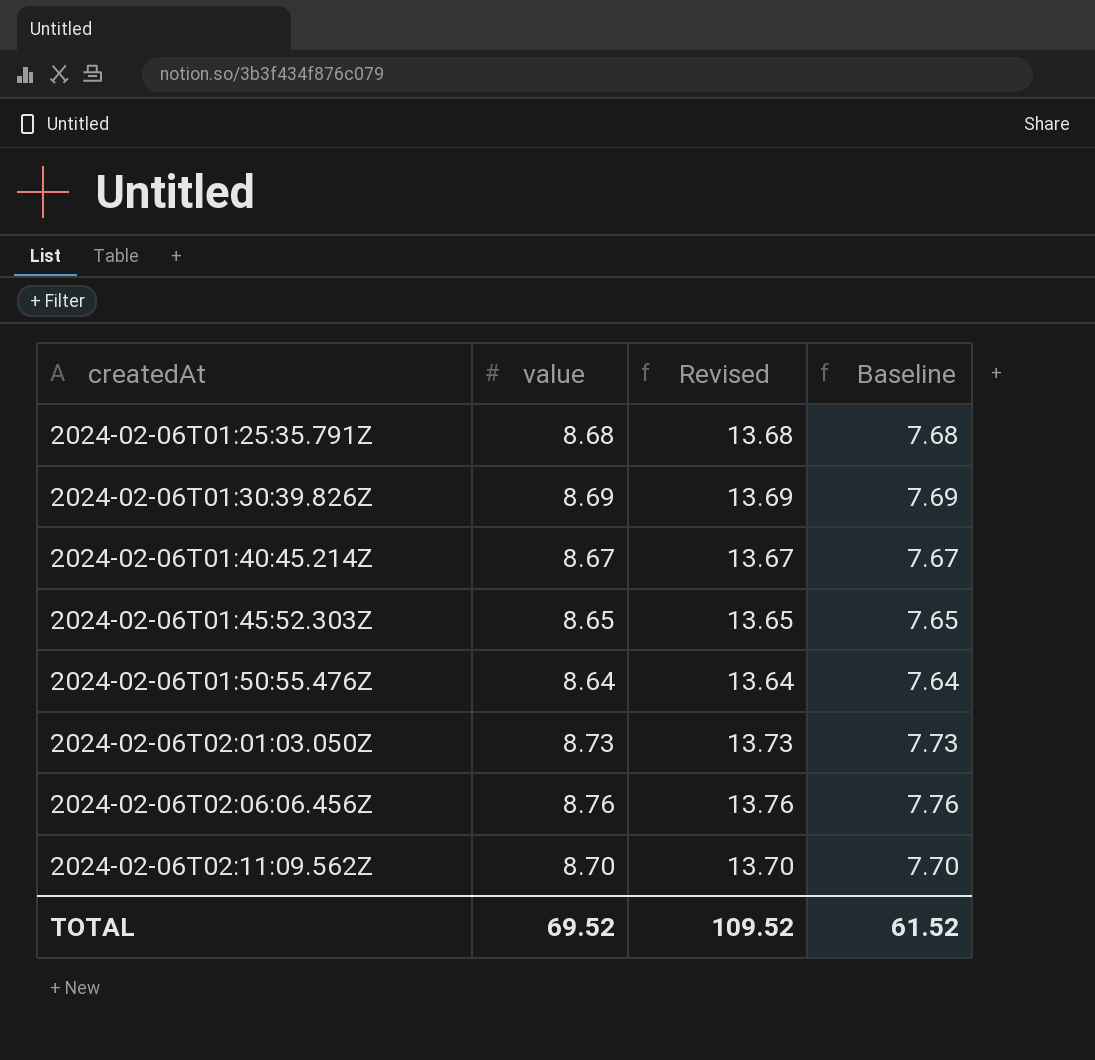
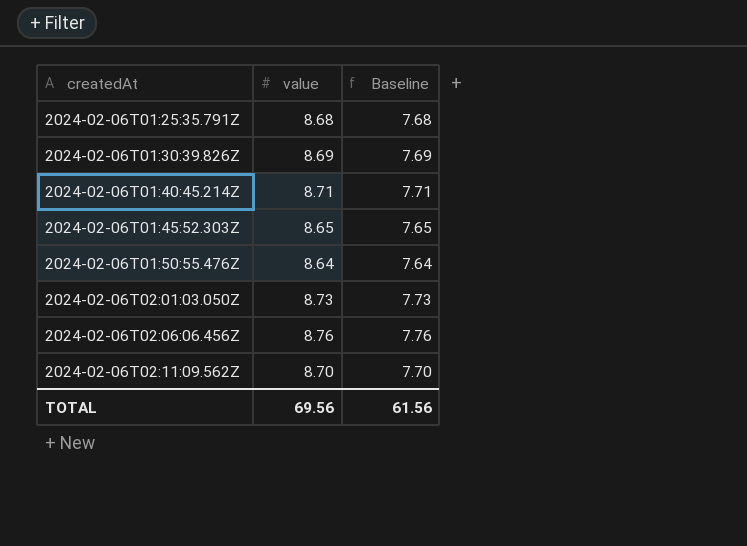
column Revised | formula: [value] + 5 -> none
2024-02-06T01:40:45.214Z | value: 8.67 -> 8.71
2024-02-06T01:40:45.214Z | Baseline: 7.67 -> 7.71
TOTAL | value: 69.52 -> 69.56
TOTAL | Baseline: 61.52 -> 61.56

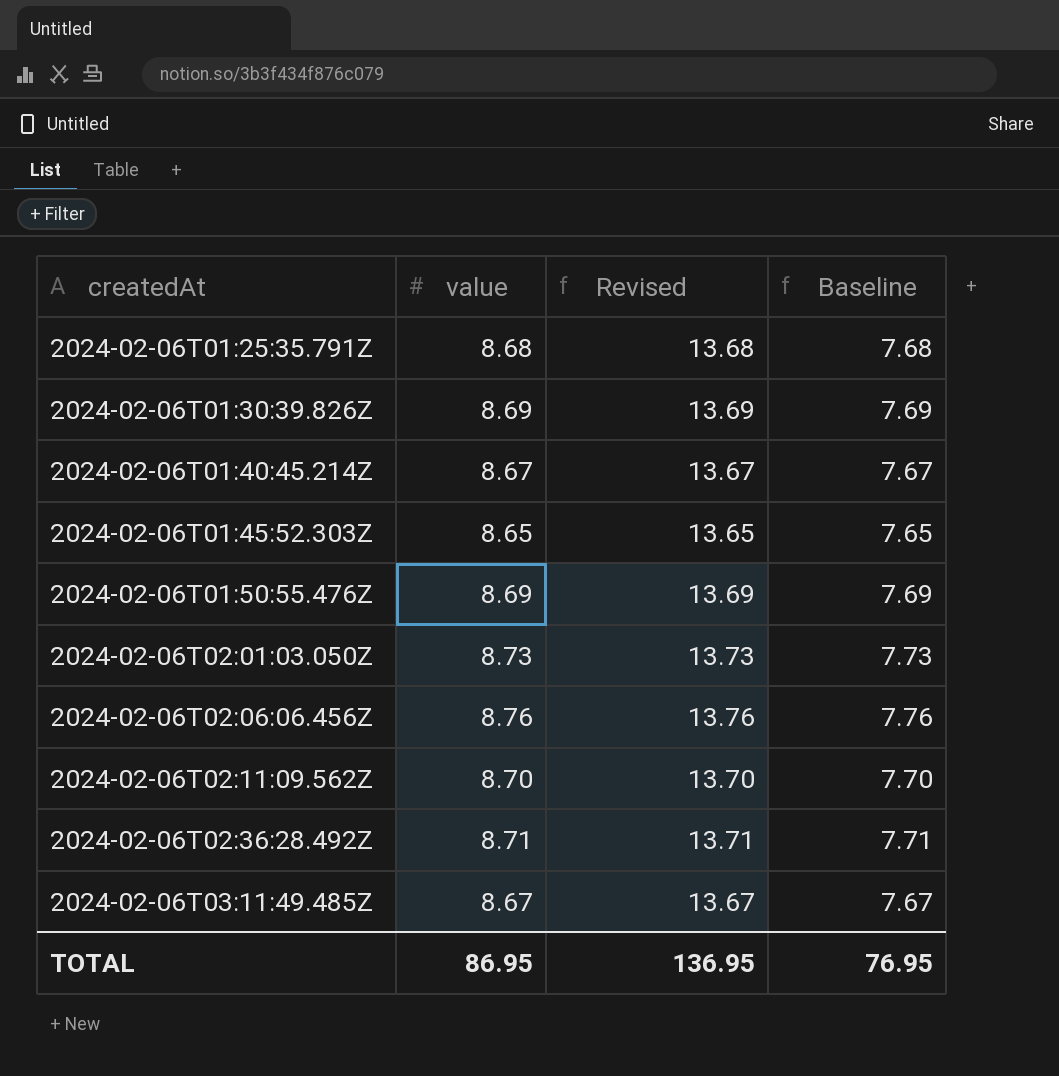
column Revised | formula: none -> [value] + 5
2024-02-06T01:40:45.214Z | value: 8.71 -> 8.67
2024-02-06T01:40:45.214Z | Baseline: 7.71 -> 7.67
2024-02-06T01:50:55.476Z | value: 8.64 -> 8.69
2024-02-06T01:50:55.476Z | Baseline: 7.64 -> 7.69
row 2024-02-06T02:36:28.492Z: none -> 8.71 | 13.71 | 7.71
row 2024-02-06T03:11:49.485Z: none -> 8.67 | 13.67 | 7.67
TOTAL | value: 69.56 -> 86.95
TOTAL | Baseline: 61.56 -> 76.95

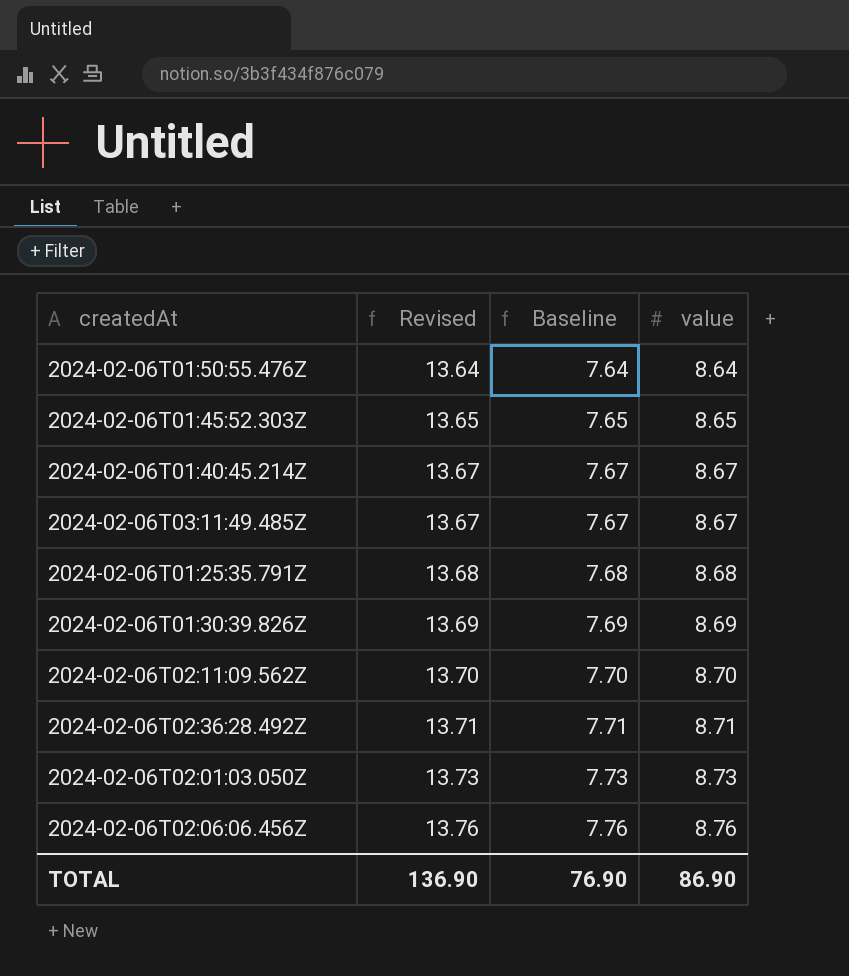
row order: createdAt ascending -> Revised ascending
column value | position: 2 -> 4
2024-02-06T01:50:55.476Z | Revised: 13.69 -> 13.64
2024-02-06T01:50:55.476Z | Baseline: 7.69 -> 7.64
2024-02-06T01:50:55.476Z | value: 8.69 -> 8.64
TOTAL | Revised: 136.95 -> 136.90
TOTAL | Baseline: 76.95 -> 76.90
TOTAL | value: 86.95 -> 86.90

